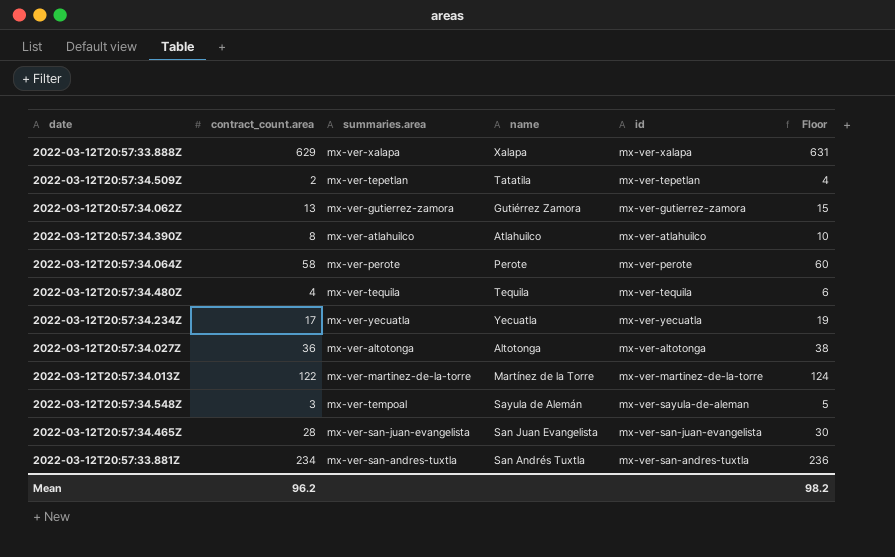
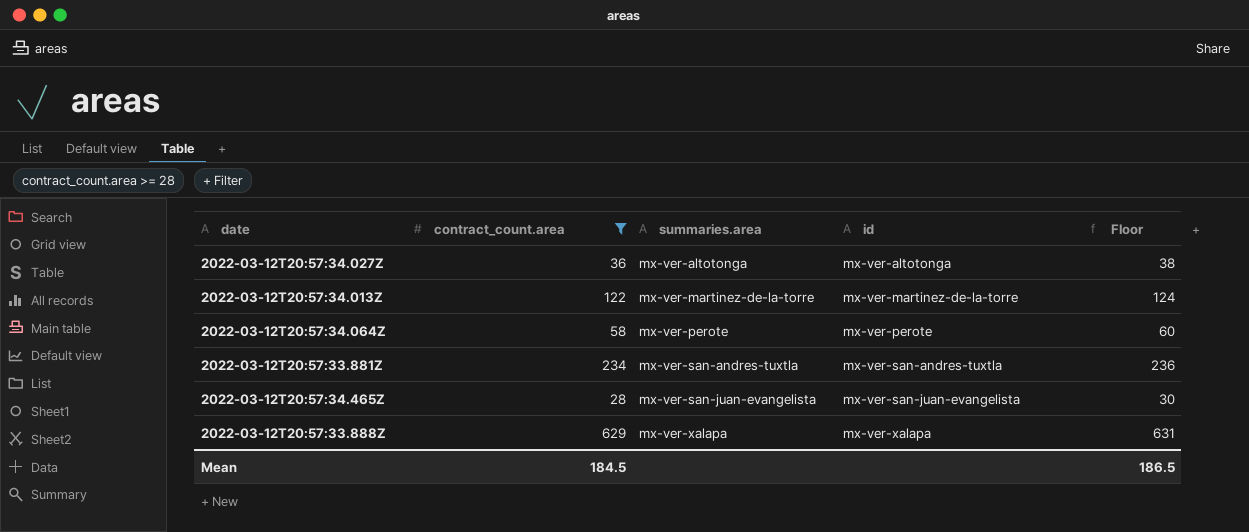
filter: none -> contract_count.area >= 28
row order: none -> summaries.area ascending
column name | position: 4 -> none
Mean | contract_count.area: 96.2 -> 184.5
Mean | Floor: 98.2 -> 186.5

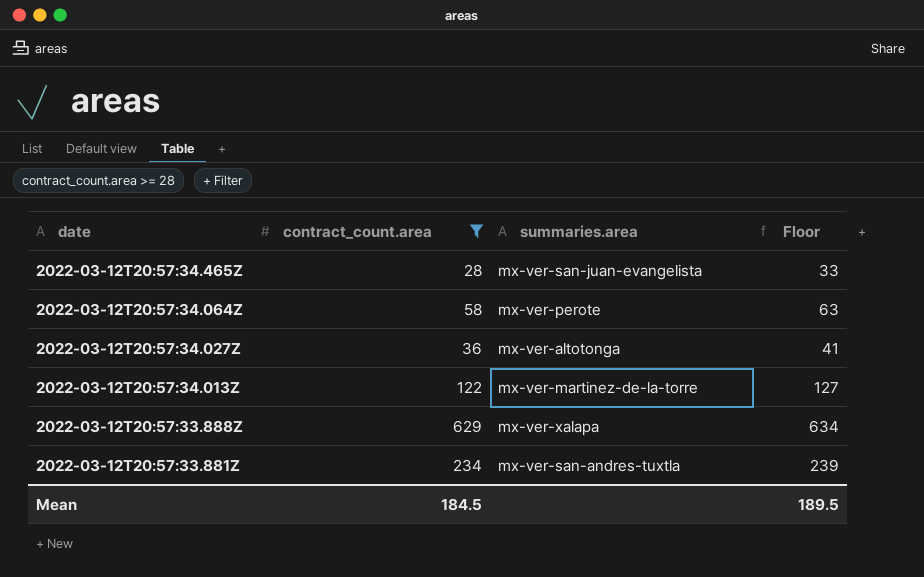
row order: summaries.area ascending -> date descending
column id | position: 4 -> none
column Floor | formula: [contract_count.area] + 2 -> [contract_count.area] + 5
Mean | Floor: 186.5 -> 189.5

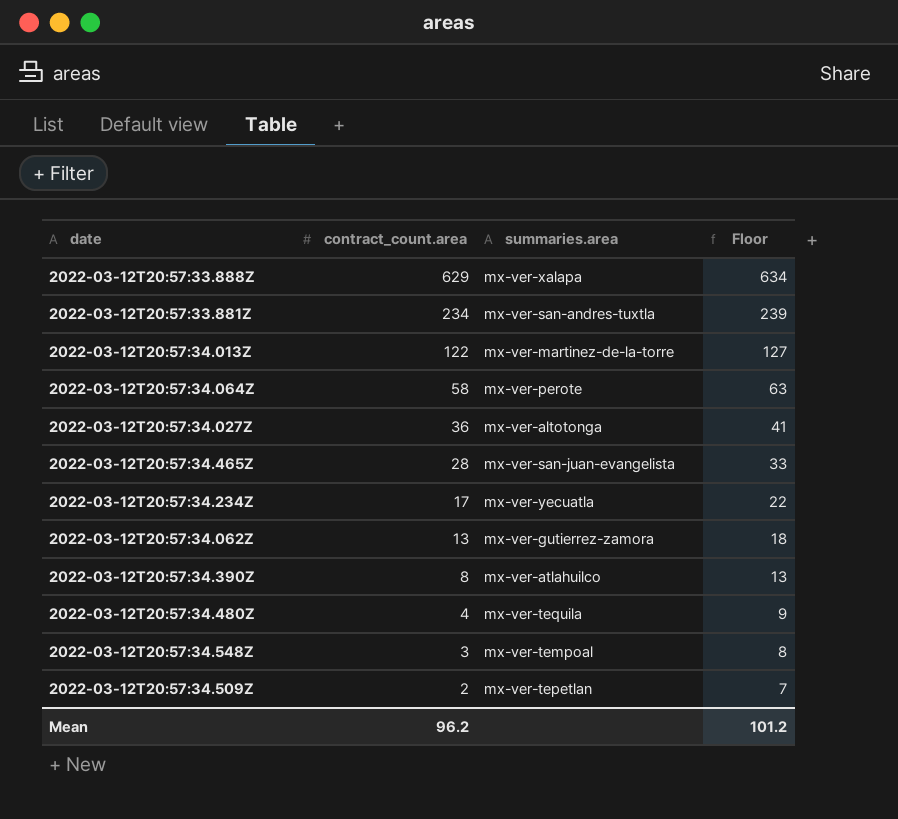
filter: contract_count.area >= 28 -> none
row order: date descending -> contract_count.area descending
Mean | contract_count.area: 184.5 -> 96.2
Mean | Floor: 189.5 -> 101.2

